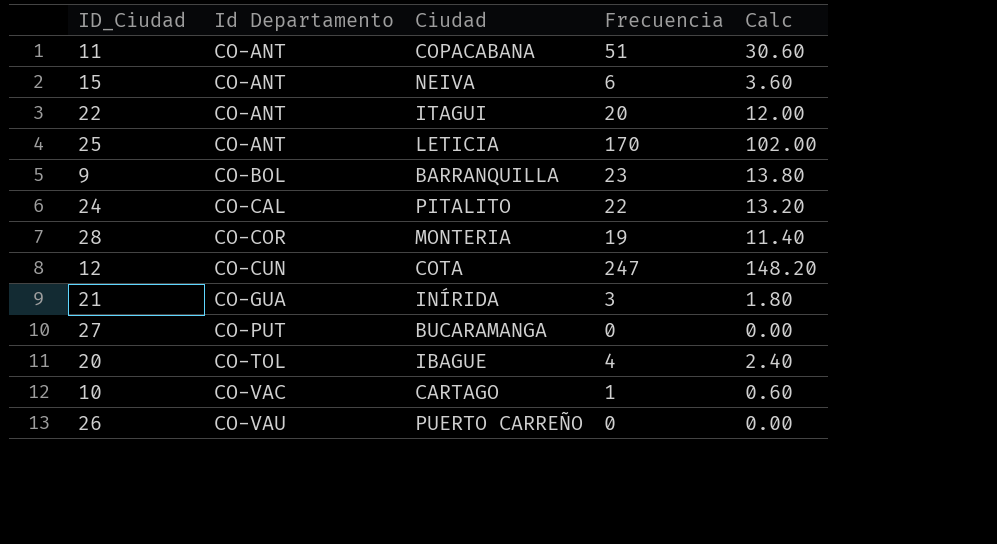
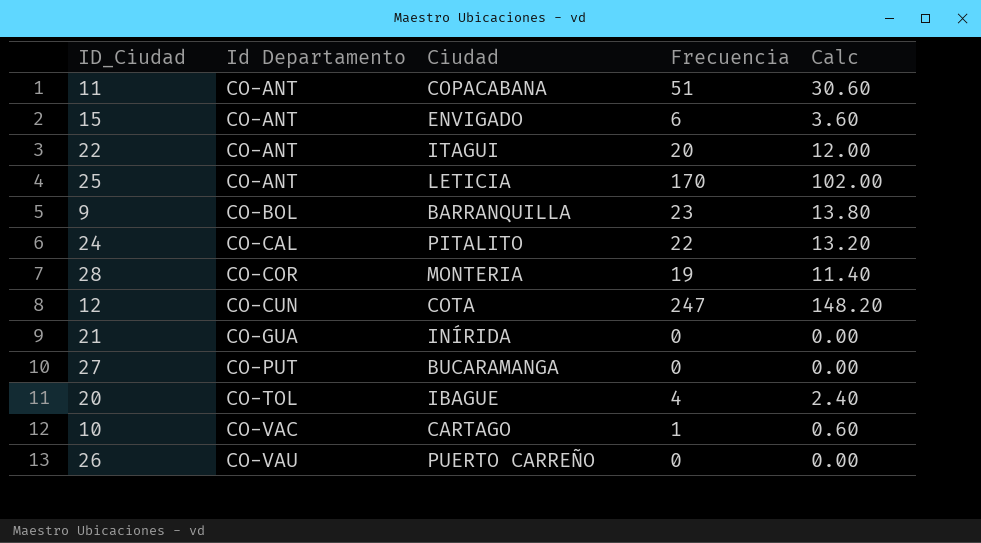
15 | Ciudad: NEIVA -> ENVIGADO
21 | Frecuencia: 3 -> 0
21 | Calc: 1.80 -> 0.00

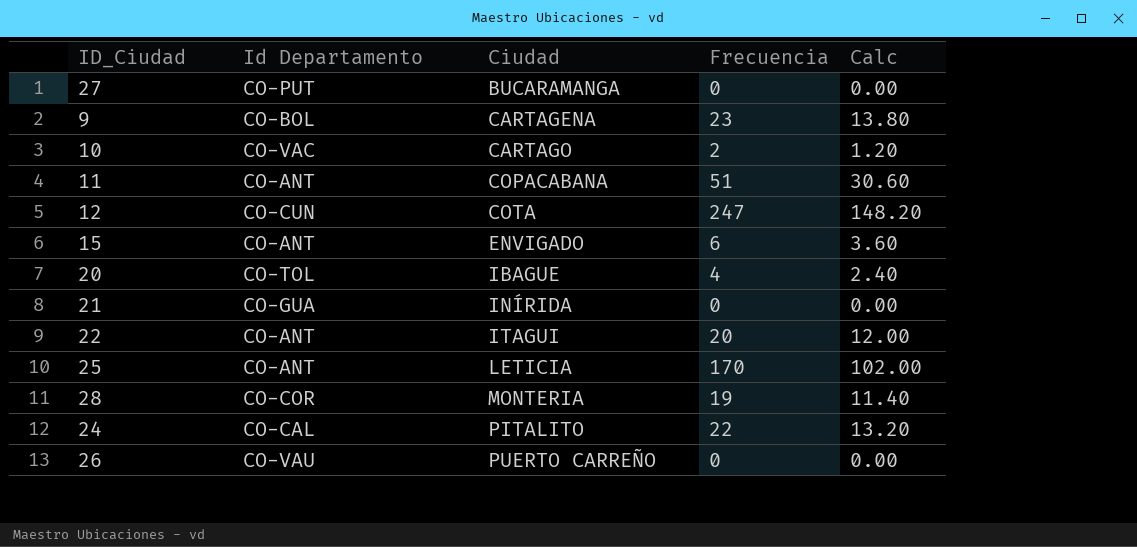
row order: Id Departamento ascending -> Ciudad ascending
9 | Ciudad: BARRANQUILLA -> CARTAGENA
10 | Frecuencia: 1 -> 2
10 | Calc: 0.60 -> 1.20

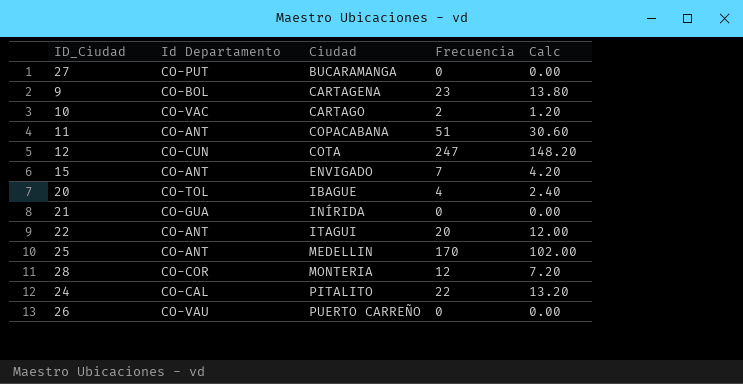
15 | Frecuencia: 6 -> 7
15 | Calc: 3.60 -> 4.20
25 | Ciudad: LETICIA -> MEDELLIN
28 | Frecuencia: 19 -> 12
28 | Calc: 11.40 -> 7.20

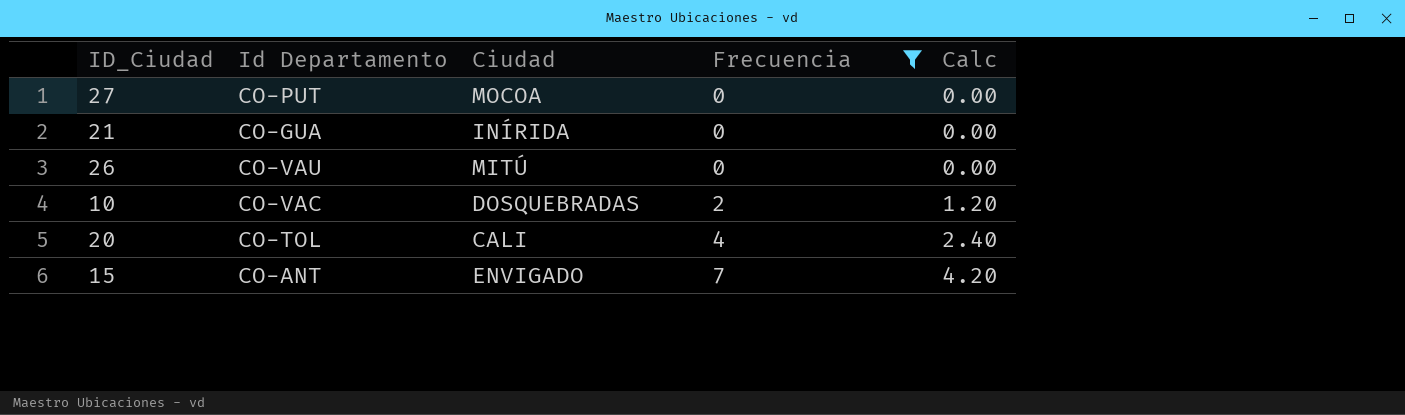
filter: none -> Frecuencia <= 7
row order: Ciudad ascending -> Frecuencia ascending
27 | Ciudad: BUCARAMANGA -> MOCOA
26 | Ciudad: PUERTO CARREÑO -> MITÚ
10 | Ciudad: CARTAGO -> DOSQUEBRADAS
20 | Ciudad: IBAGUE -> CALI

